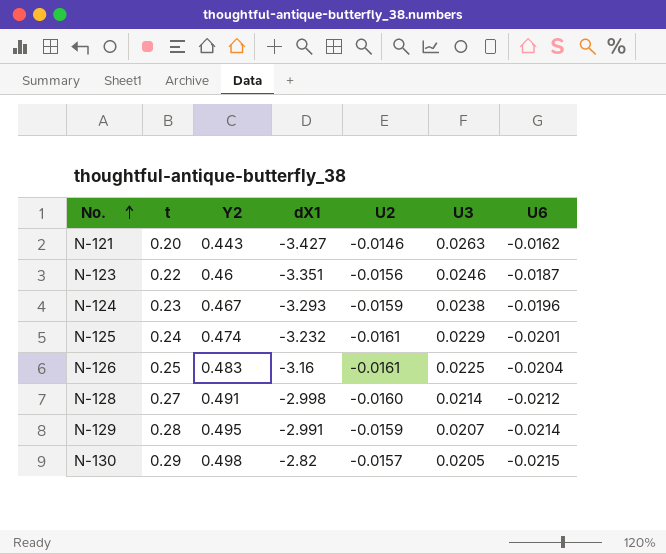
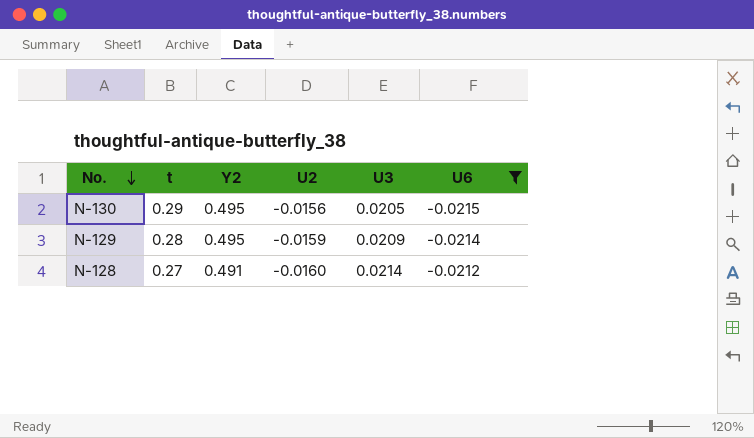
filter: none -> U6 <= -0.0212
row order: No. ascending -> No. descending
column dX1 | position: 4 -> none
N-130 | Y2: 0.498 -> 0.495
N-130 | U2: -0.0157 -> -0.0156
N-129 | U3: 0.0207 -> 0.0209

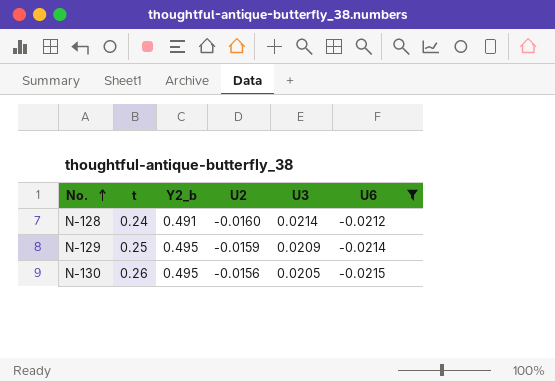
row order: No. descending -> No. ascending
column name: Y2 -> Y2_b
N-128 | t: 0.27 -> 0.24
N-129 | t: 0.28 -> 0.25
N-130 | t: 0.29 -> 0.26

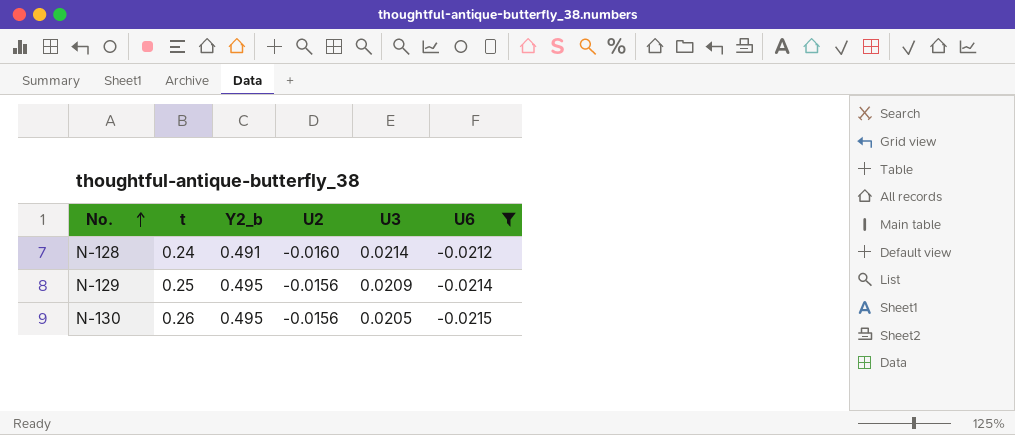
N-129 | U2: -0.0159 -> -0.0156

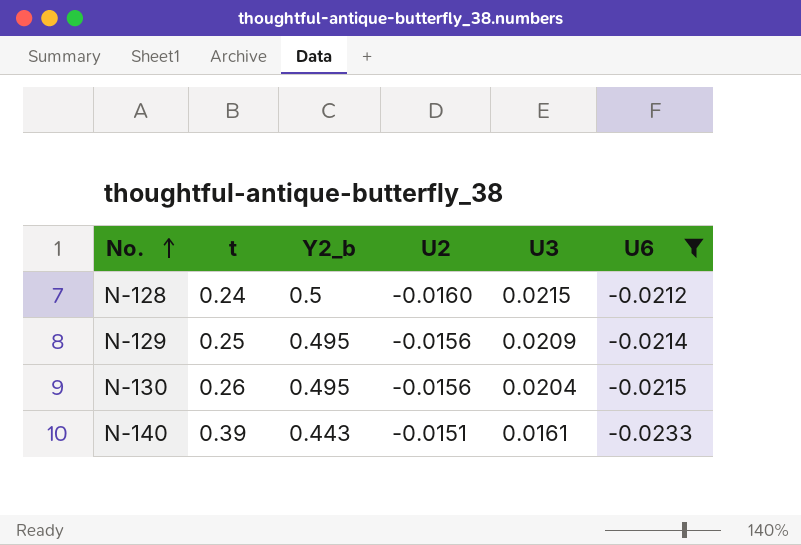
N-128 | Y2_b: 0.491 -> 0.5
N-128 | U3: 0.0214 -> 0.0215
N-130 | U3: 0.0205 -> 0.0204
row N-140: none -> 0.39 | 0.443 | -0.0151 | 0.0161 | -0.0233

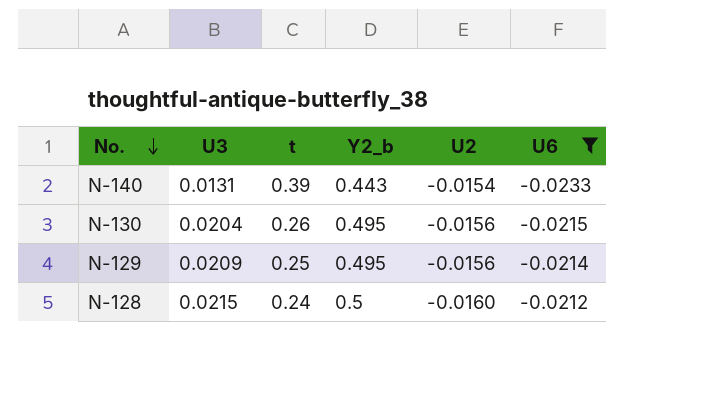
row order: No. ascending -> No. descending
column U3 | position: 5 -> 2
N-140 | U3: 0.0161 -> 0.0131
N-140 | U2: -0.0151 -> -0.0154

